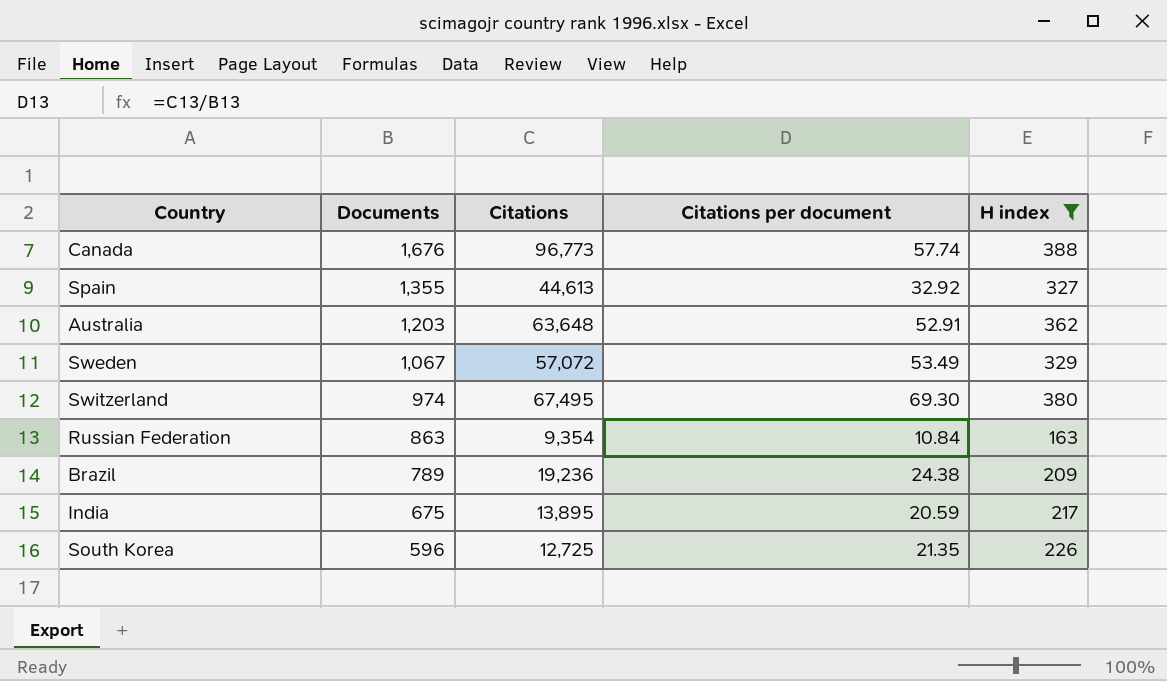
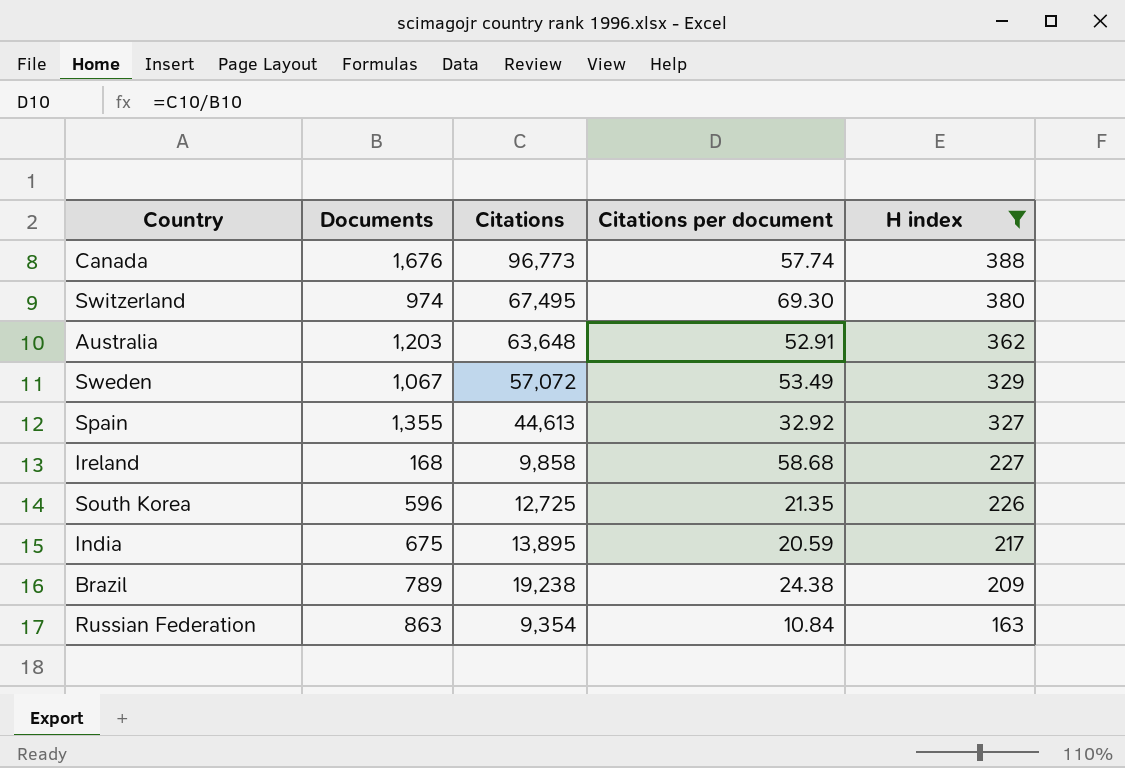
row order: Documents descending -> H index descending
row Ireland: none -> 168 | 9,858 | 58.68 | 227
Brazil | Citations: 19,236 -> 19,238

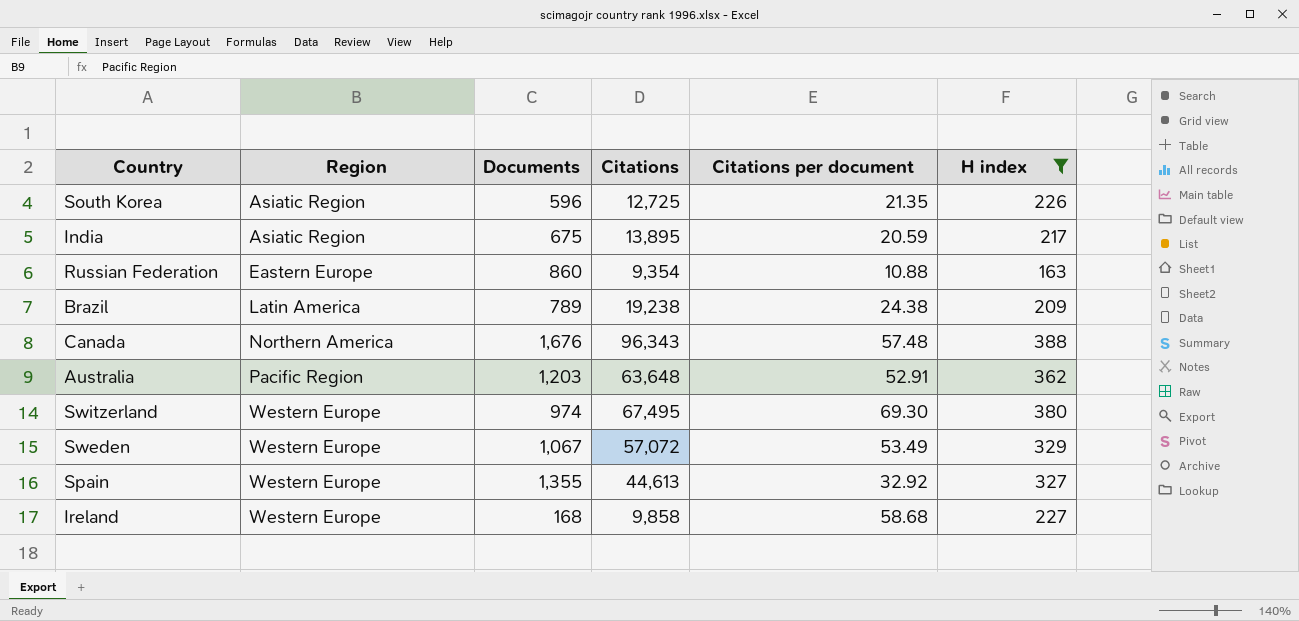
row order: H index descending -> Region ascending
column Region | position: none -> 2
Russian Federation | Documents: 863 -> 860
Russian Federation | Citations per document: 10.84 -> 10.88
Canada | Citations: 96,773 -> 96,343
Canada | Citations per document: 57.74 -> 57.48

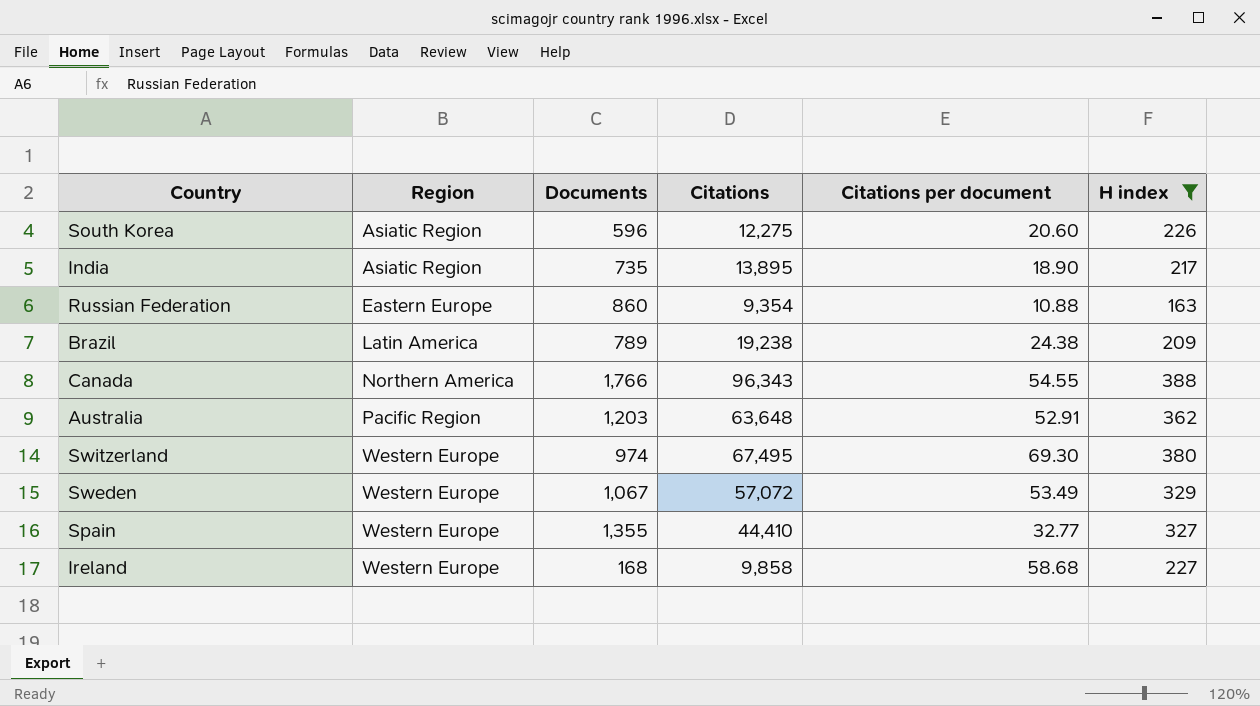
South Korea | Citations: 12,725 -> 12,275
South Korea | Citations per document: 21.35 -> 20.60
India | Documents: 675 -> 735
India | Citations per document: 20.59 -> 18.90
Canada | Documents: 1,676 -> 1,766
Canada | Citations per document: 57.48 -> 54.55
Spain | Citations: 44,613 -> 44,410
Spain | Citations per document: 32.92 -> 32.77

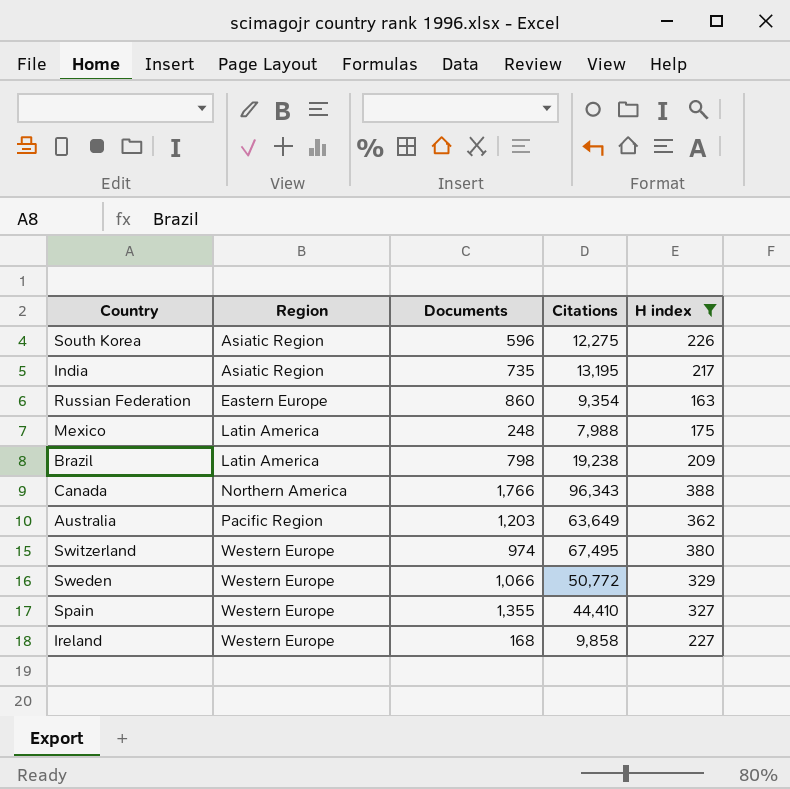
column Citations per document | formula: [Citations] / [Documents] -> none
India | Citations: 13,895 -> 13,195
row Mexico: none -> Latin America | 248 | 7,988 | 175
Brazil | Documents: 789 -> 798
Australia | Citations: 63,648 -> 63,649
Sweden | Documents: 1,067 -> 1,066
Sweden | Citations: 57,072 -> 50,772

